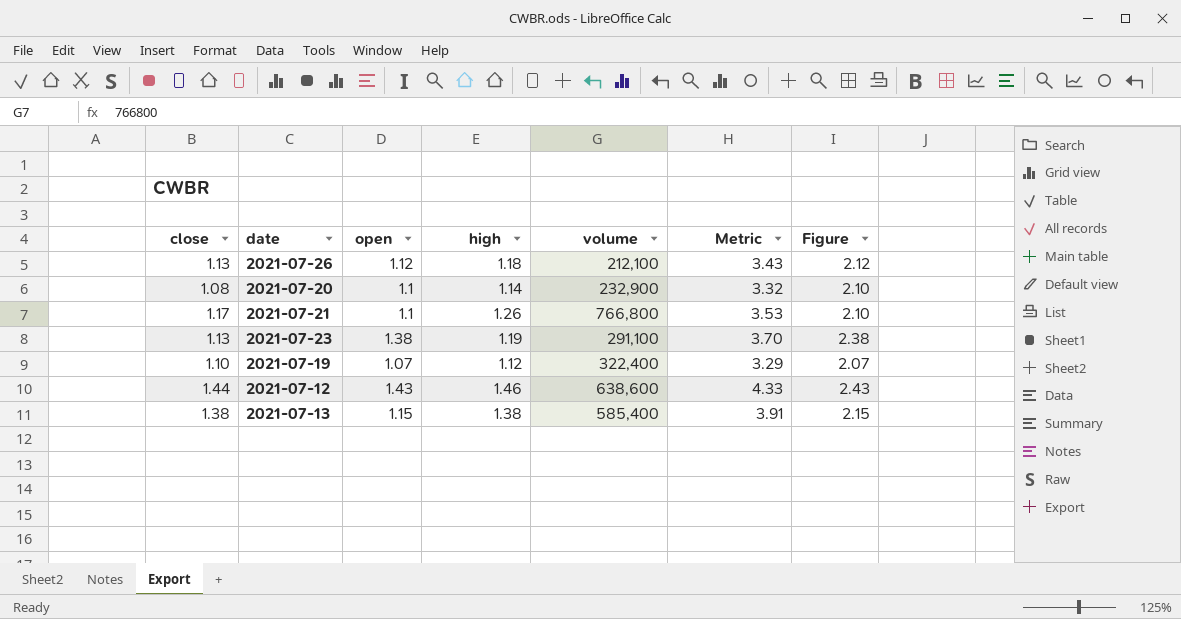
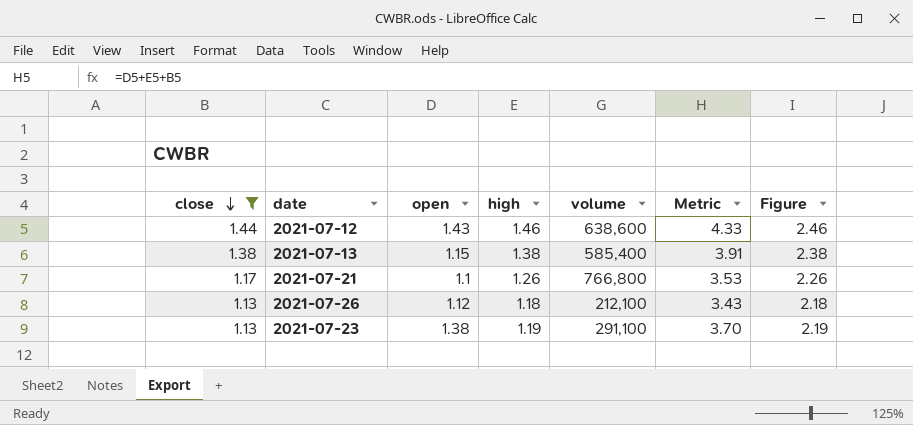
filter: none -> close >= 1.13
row order: none -> close descending
column Figure | formula: [open] + 1 -> [high] + 1

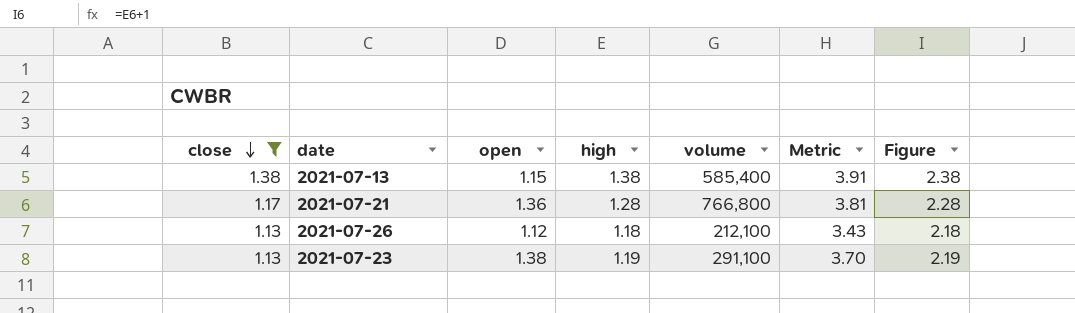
row 2021-07-12: 1.44 | 1.43 | 1.46 | 638,600 | 4.33 | 2.46 -> none
2021-07-21 | open: 1.1 -> 1.36
2021-07-21 | high: 1.26 -> 1.28
2021-07-21 | Metric: 3.53 -> 3.81
2021-07-21 | Figure: 2.26 -> 2.28

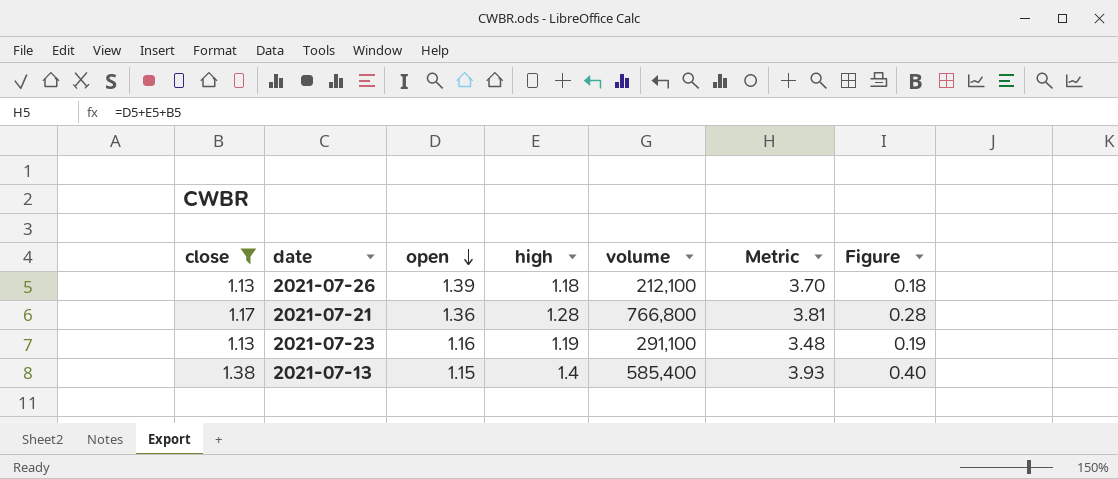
row order: close descending -> open descending
column Figure | formula: [high] + 1 -> [high] - 1
2021-07-26 | open: 1.12 -> 1.39
2021-07-26 | Metric: 3.43 -> 3.70
2021-07-23 | open: 1.38 -> 1.16
2021-07-23 | Metric: 3.70 -> 3.48
2021-07-13 | high: 1.38 -> 1.4
2021-07-13 | Metric: 3.91 -> 3.93

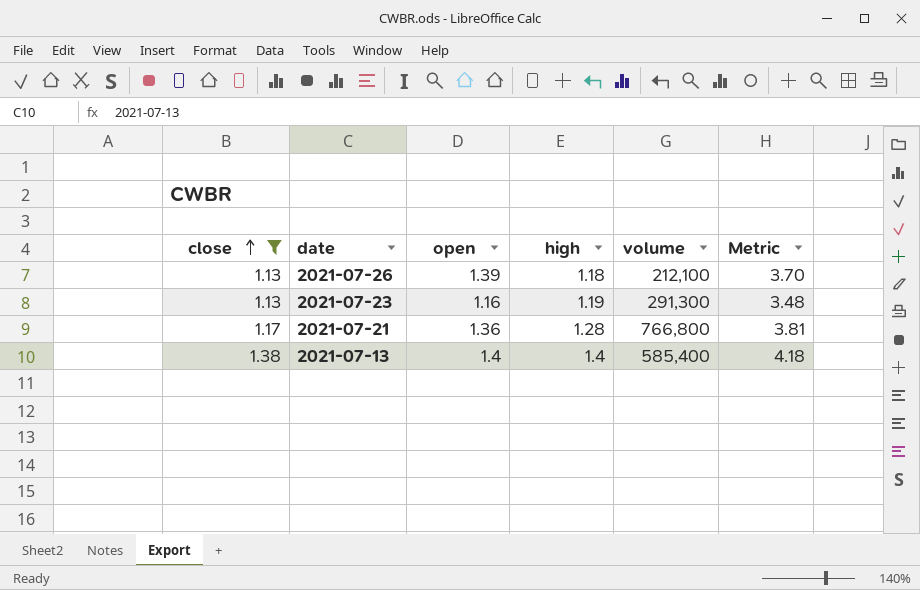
row order: open descending -> close ascending
column Figure | formula: [high] - 1 -> none
2021-07-23 | volume: 291,100 -> 291,300
2021-07-13 | open: 1.15 -> 1.4
2021-07-13 | Metric: 3.93 -> 4.18

